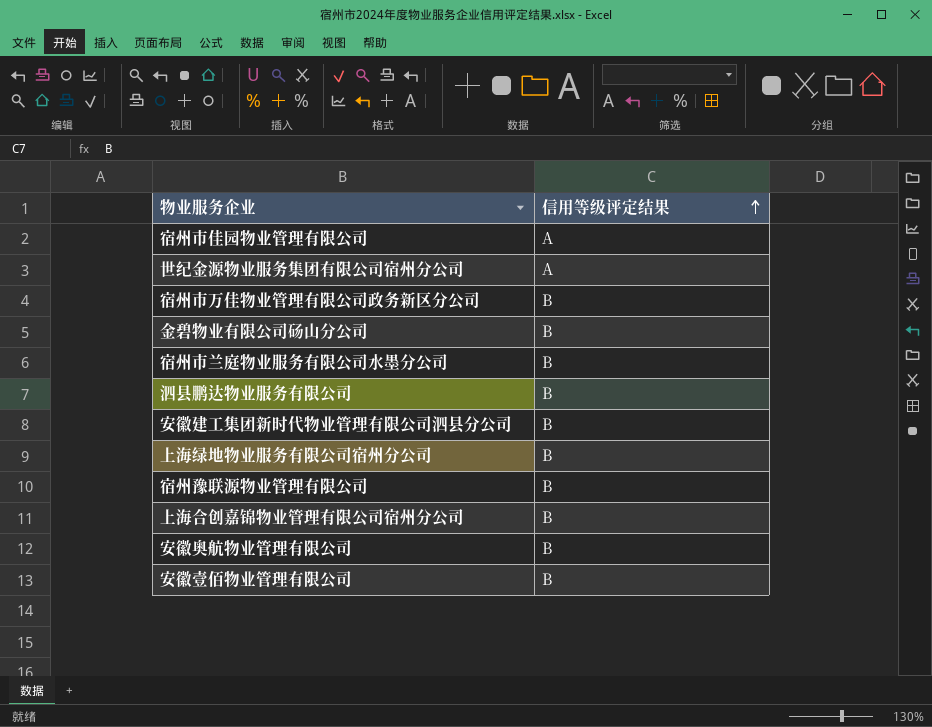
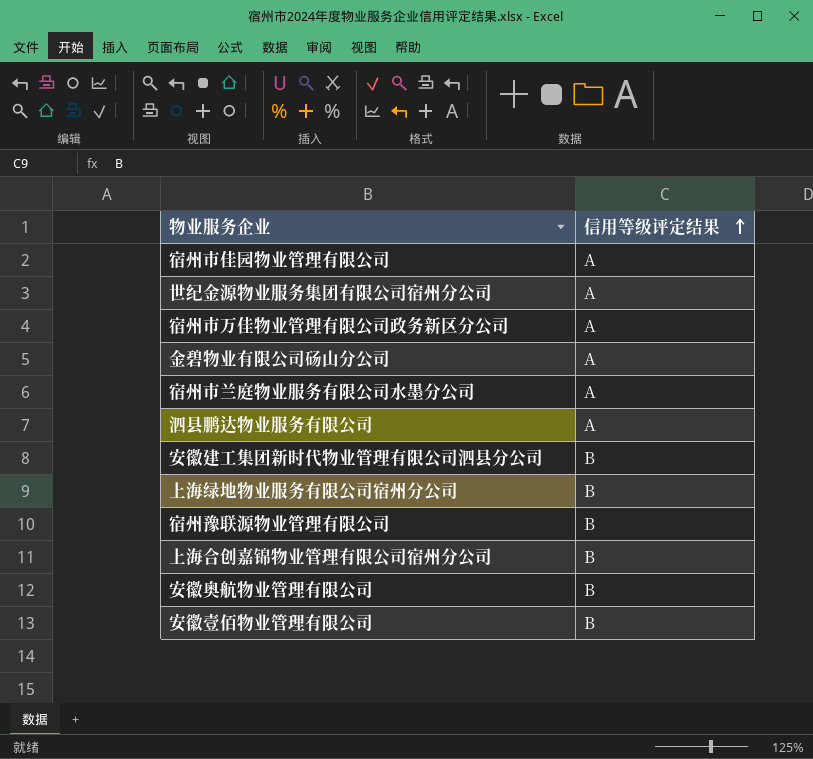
宿州市万佳物业管理有限公司政务新区分公司 | 信用等级评定结果: B -> A
金碧物业有限公司砀山分公司 | 信用等级评定结果: B -> A
宿州市兰庭物业服务有限公司水墨分公司 | 信用等级评定结果: B -> A
泗县鹏达物业服务有限公司 | 信用等级评定结果: B -> A

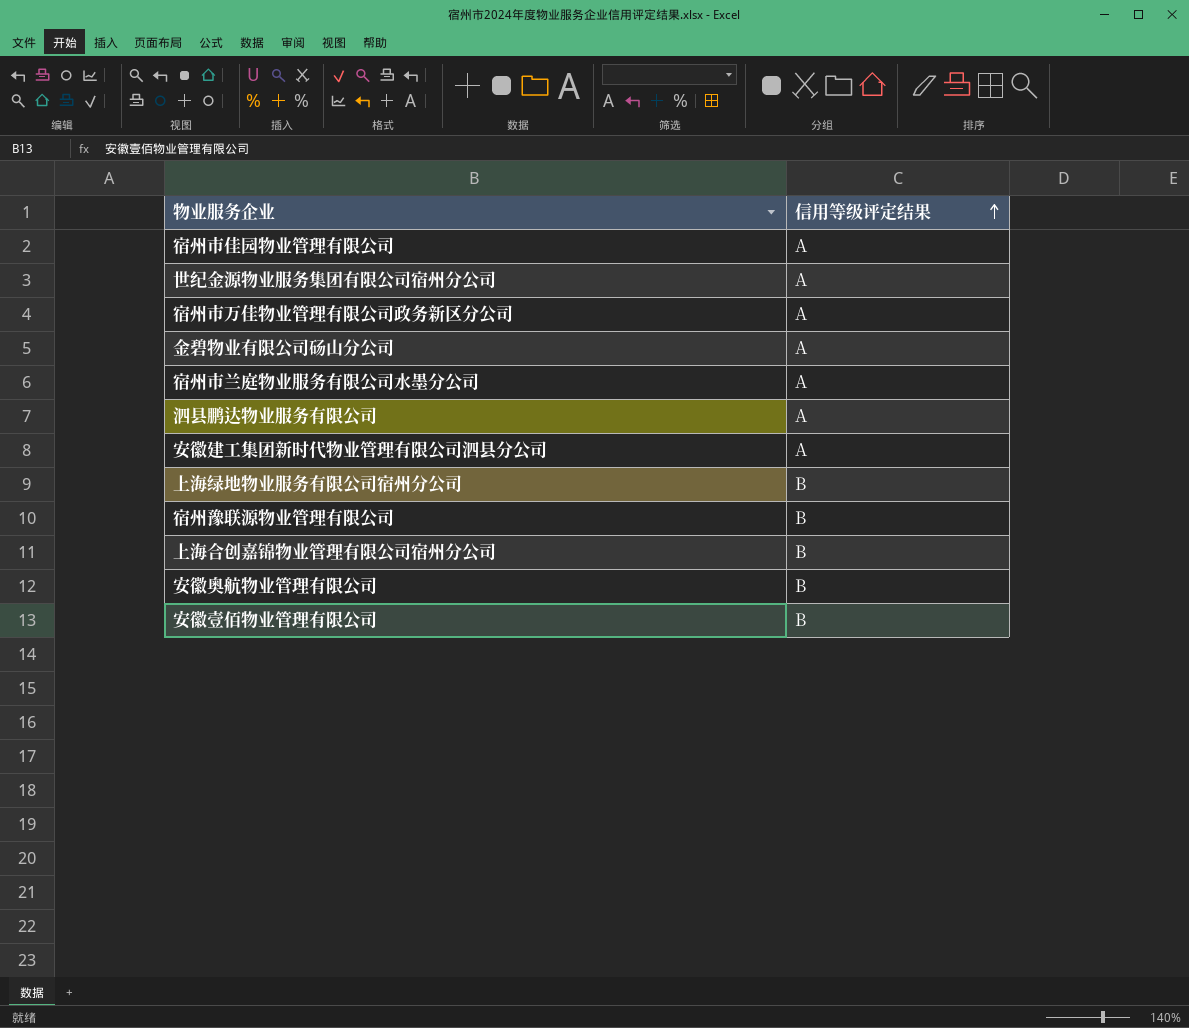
安徽建工集团新时代物业管理有限公司泗县分公司 | 信用等级评定结果: B -> A

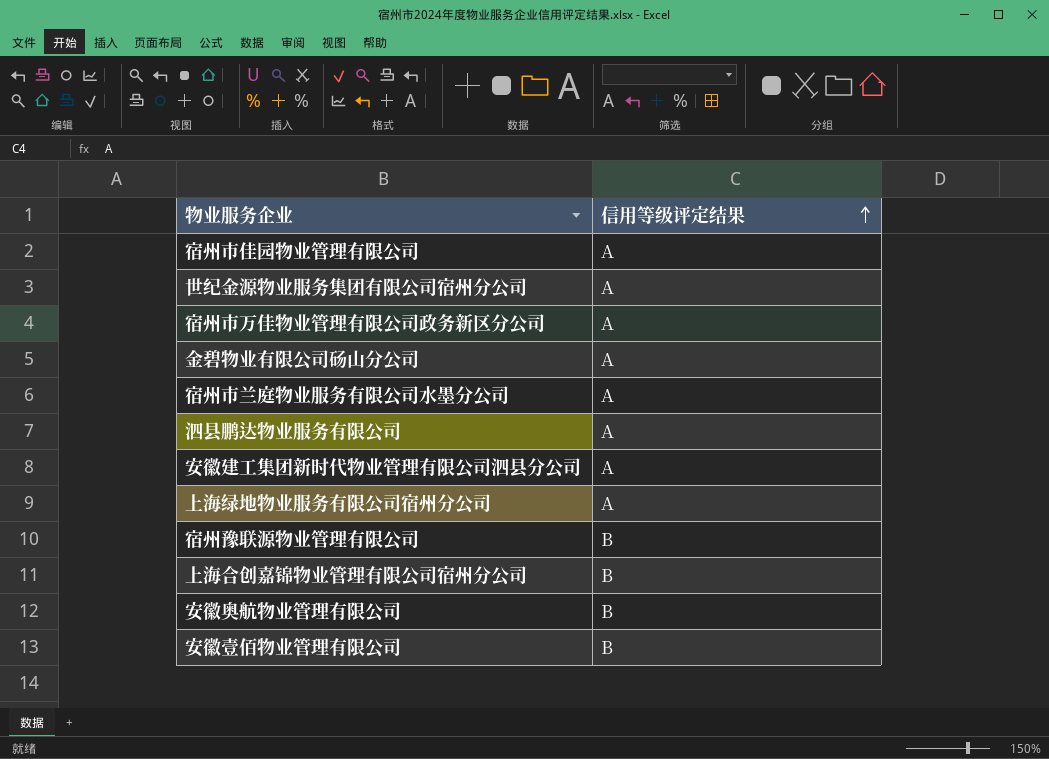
上海绿地物业服务有限公司宿州分公司 | 信用等级评定结果: B -> A

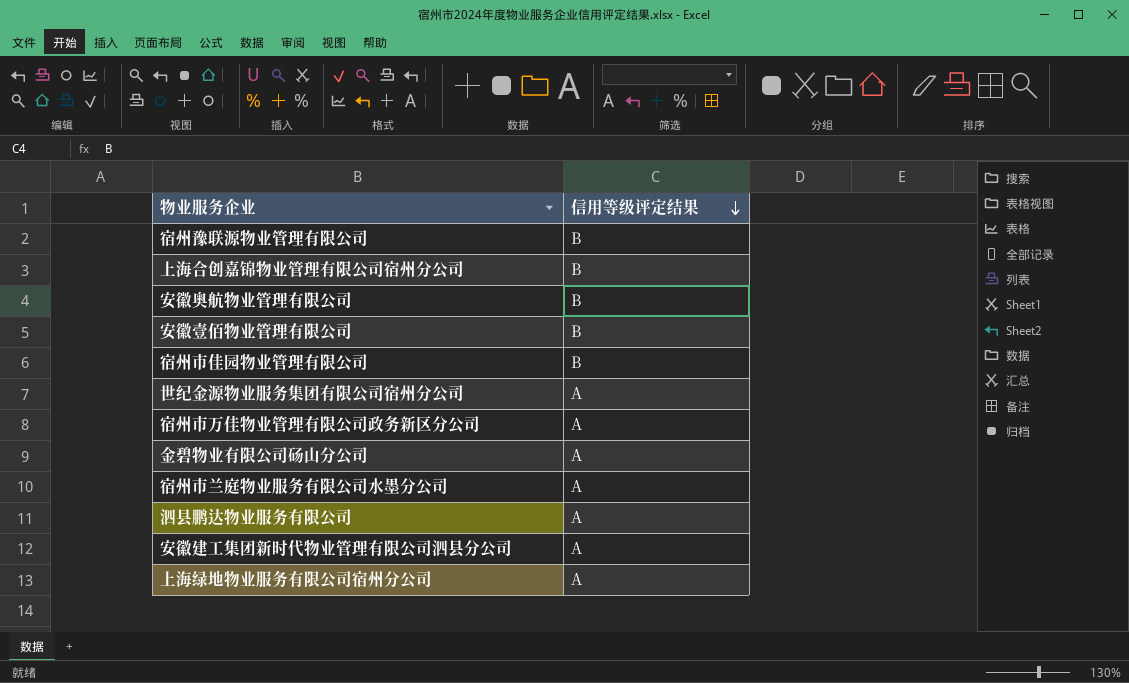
row order: 信用等级评定结果 ascending -> 信用等级评定结果 descending
宿州市佳园物业管理有限公司 | 信用等级评定结果: A -> B

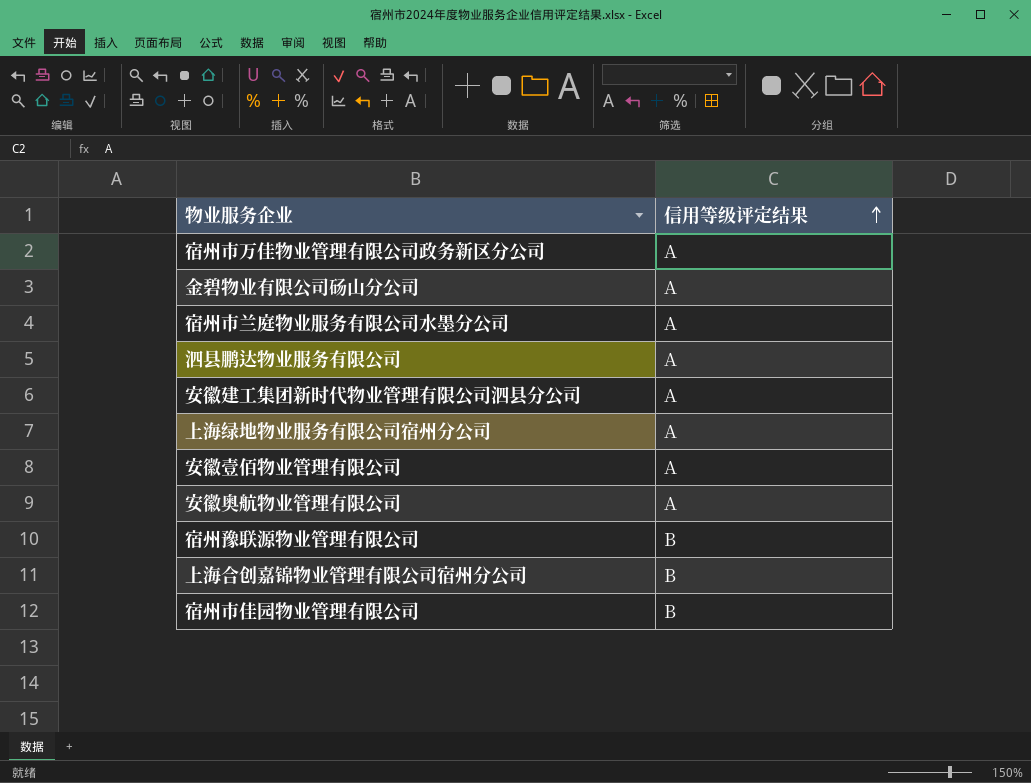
row order: 信用等级评定结果 descending -> 信用等级评定结果 ascending
row 世纪金源物业服务集团有限公司宿州分公司: A -> none
安徽壹佰物业管理有限公司 | 信用等级评定结果: B -> A
安徽奥航物业管理有限公司 | 信用等级评定结果: B -> A

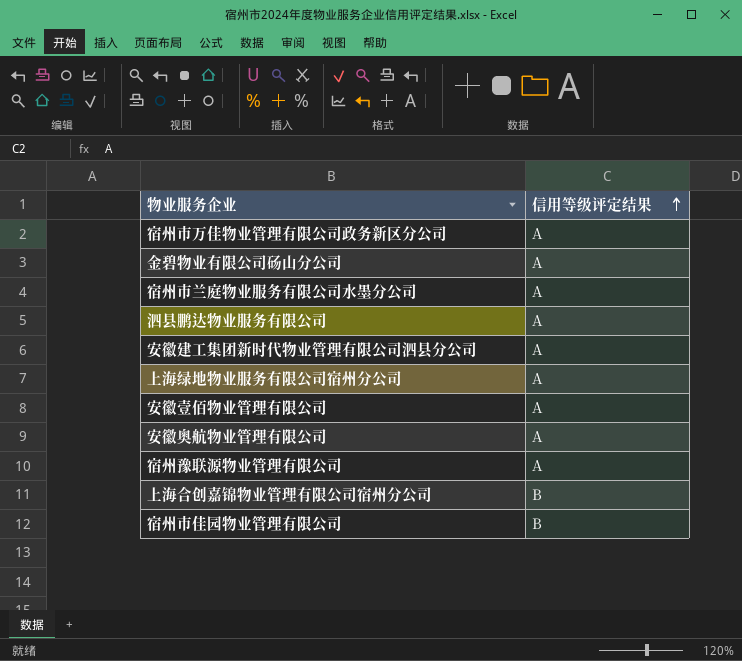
宿州豫联源物业管理有限公司 | 信用等级评定结果: B -> A

